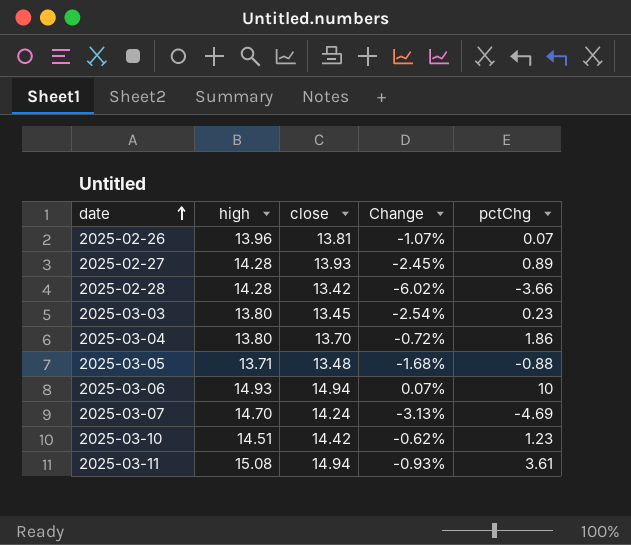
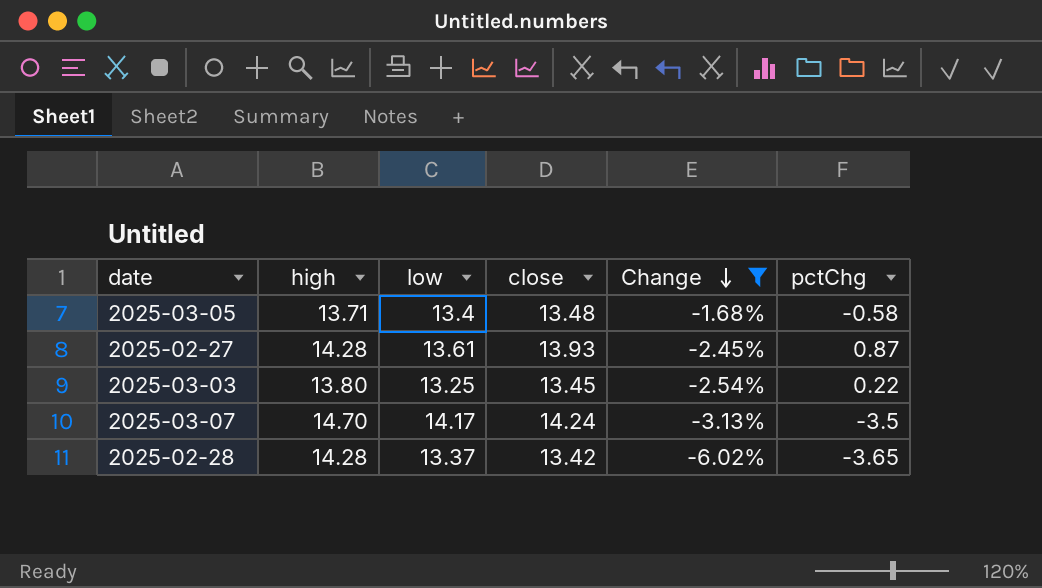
filter: none -> Change <= -1.68%
row order: date ascending -> Change descending
column low | position: none -> 3
2025-03-05 | pctChg: -0.88 -> -0.58
2025-02-27 | pctChg: 0.89 -> 0.87
2025-03-03 | pctChg: 0.23 -> 0.22
2025-03-07 | pctChg: -4.69 -> -3.5
2025-02-28 | pctChg: -3.66 -> -3.65

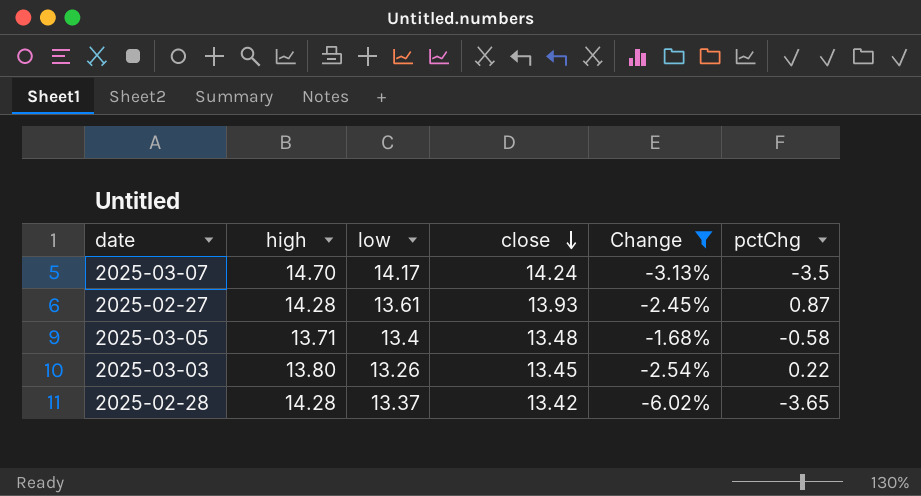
row order: Change descending -> close descending
2025-03-03 | low: 13.25 -> 13.26

